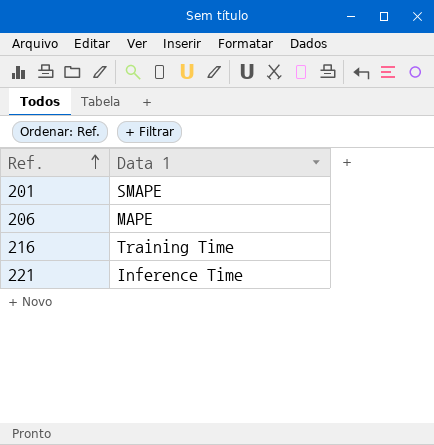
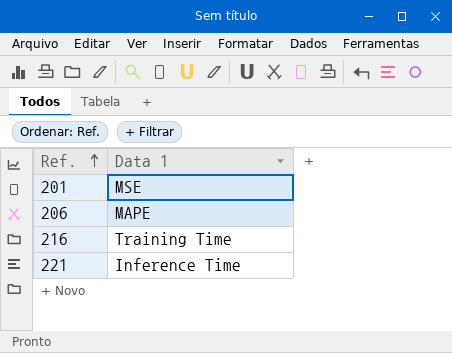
201 | Data 1: SMAPE -> MSE

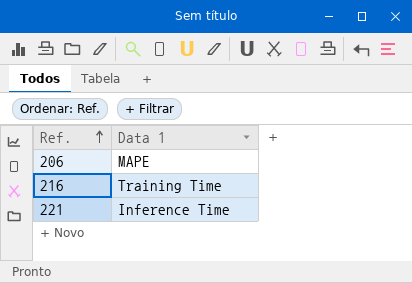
row 201: MSE -> none

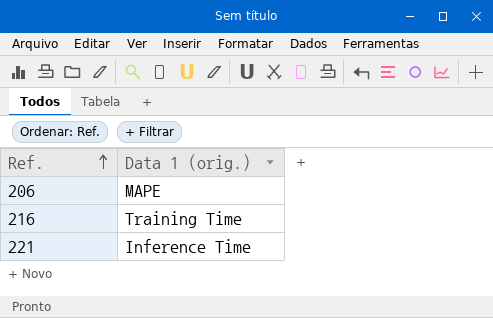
column name: Data 1 -> Data 1 (orig.)

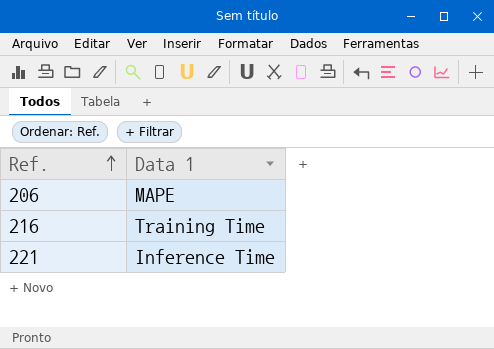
column name: Data 1 (orig.) -> Data 1

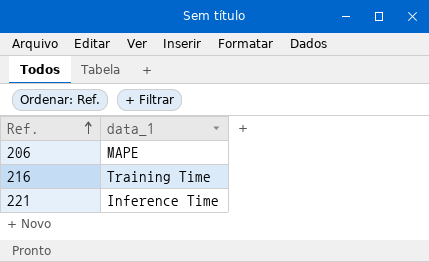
column name: Data 1 -> data_1

